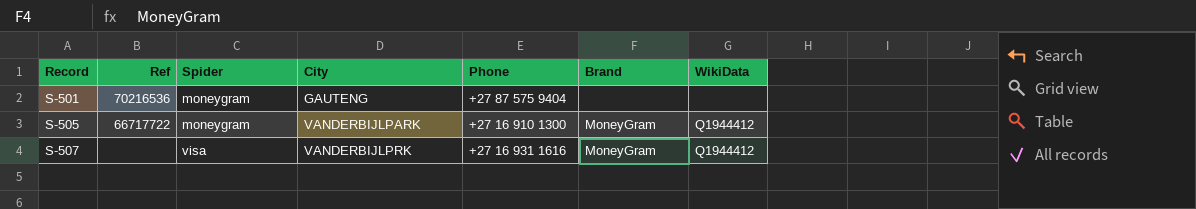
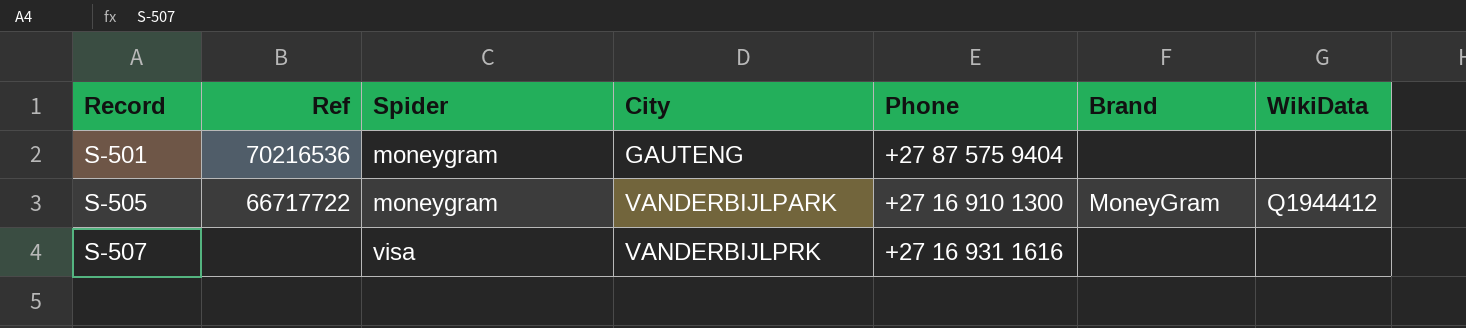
S-507 | Brand: MoneyGram -> none
S-507 | WikiData: Q1944412 -> none

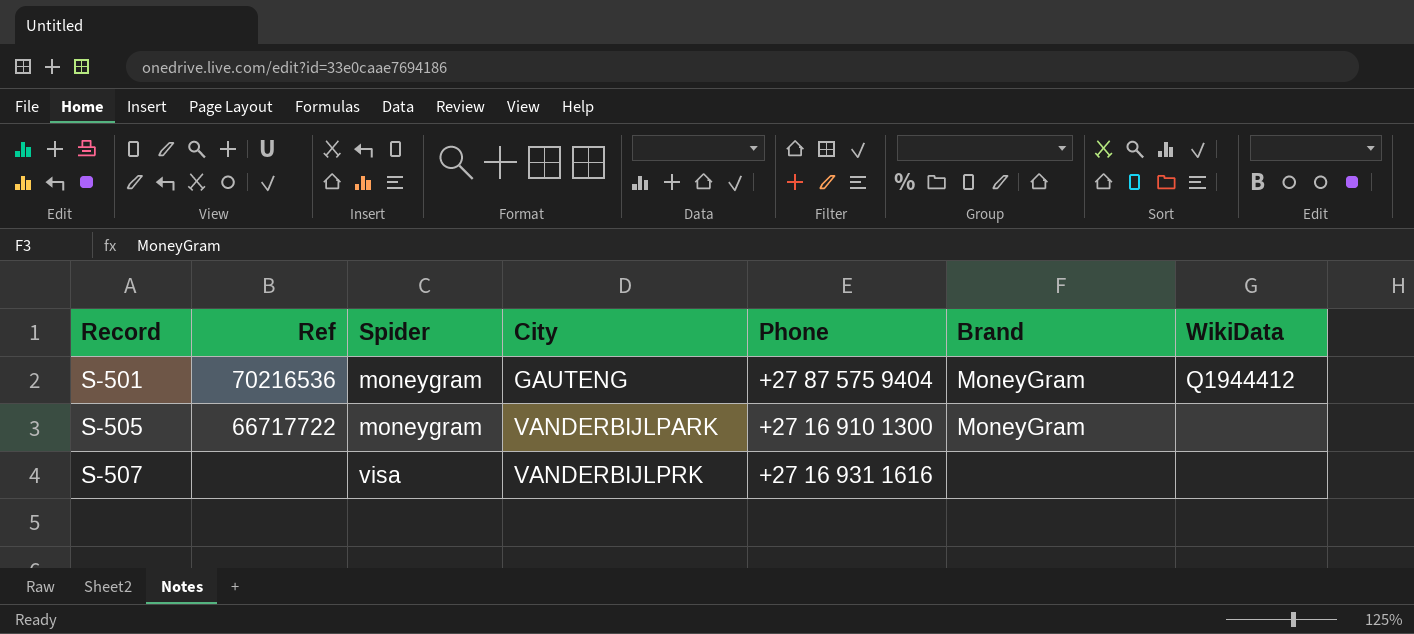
S-501 | Brand: none -> MoneyGram
S-501 | WikiData: none -> Q1944412
S-505 | WikiData: Q1944412 -> none

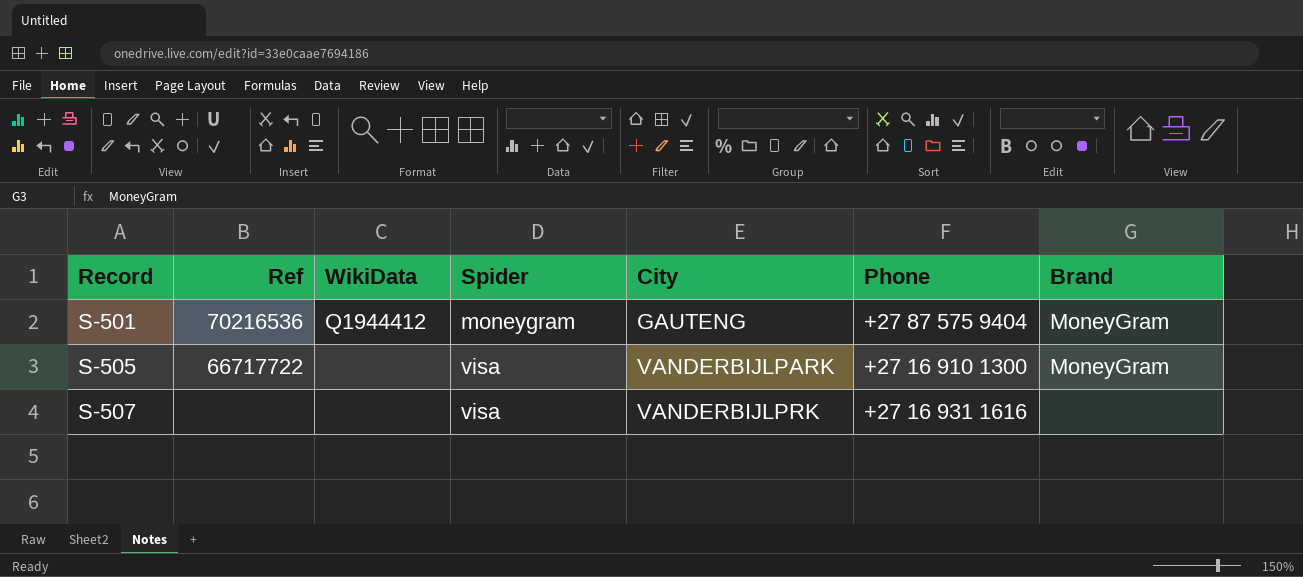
column WikiData | position: 7 -> 3
S-505 | Spider: moneygram -> visa

